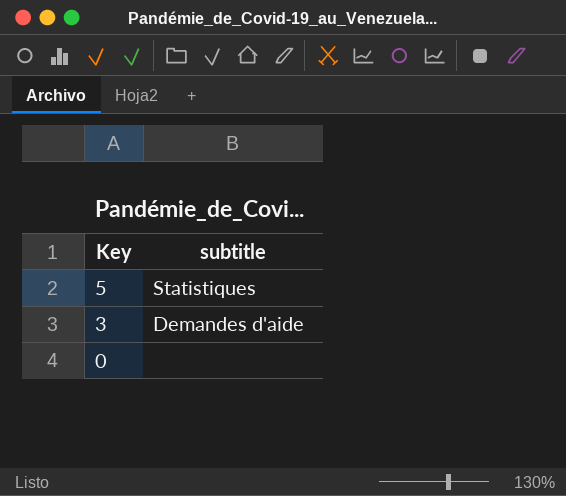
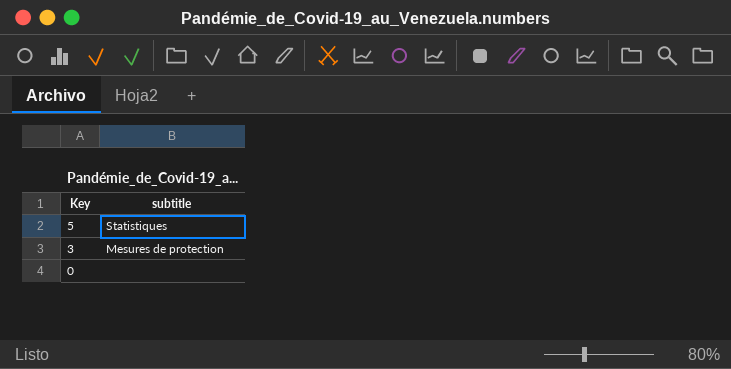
3 | subtitle: Demandes d'aide -> Mesures de protection

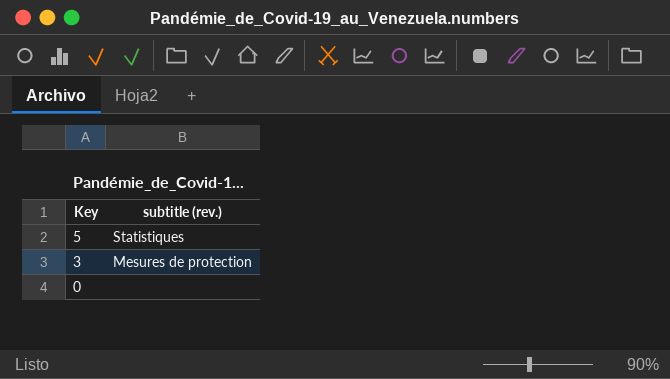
column name: subtitle -> subtitle (rev.)

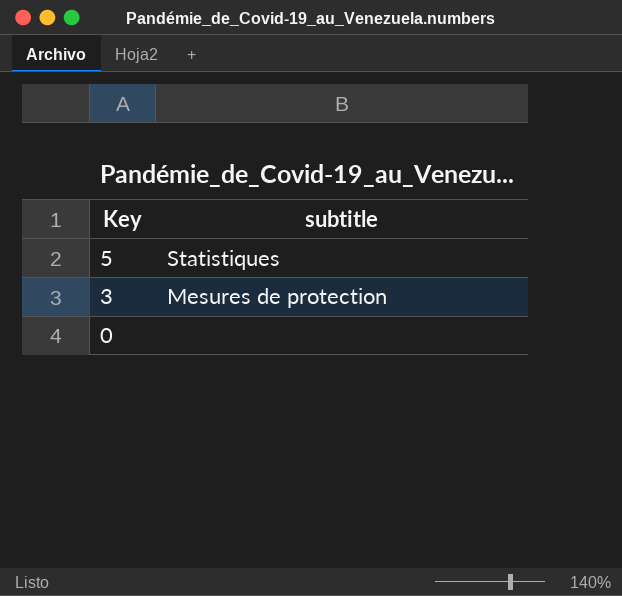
column name: subtitle (rev.) -> subtitle

